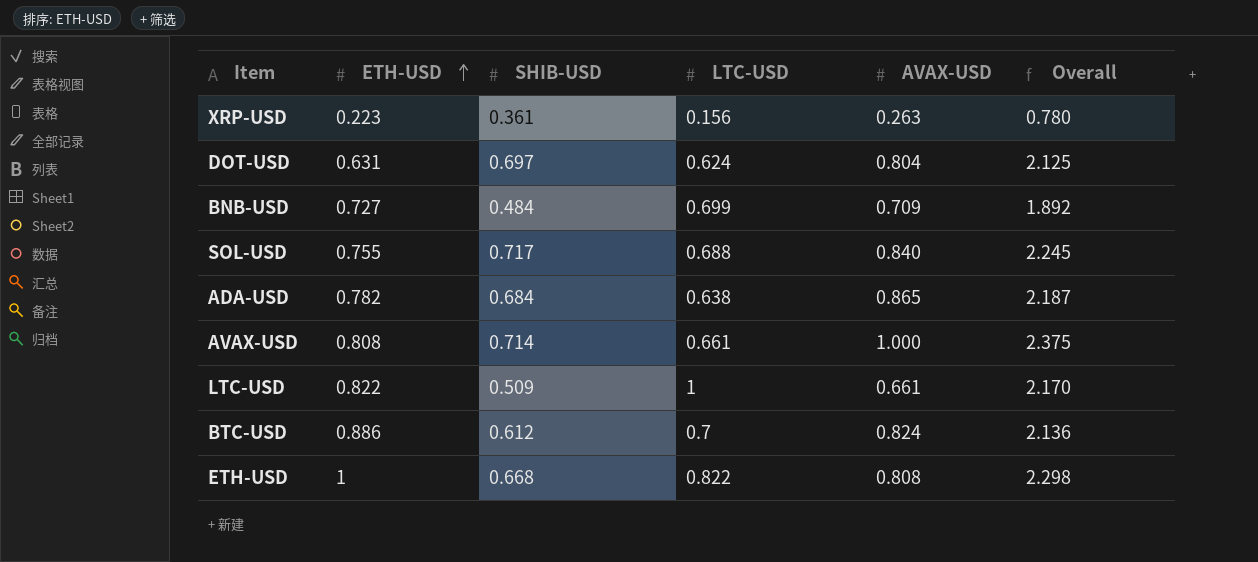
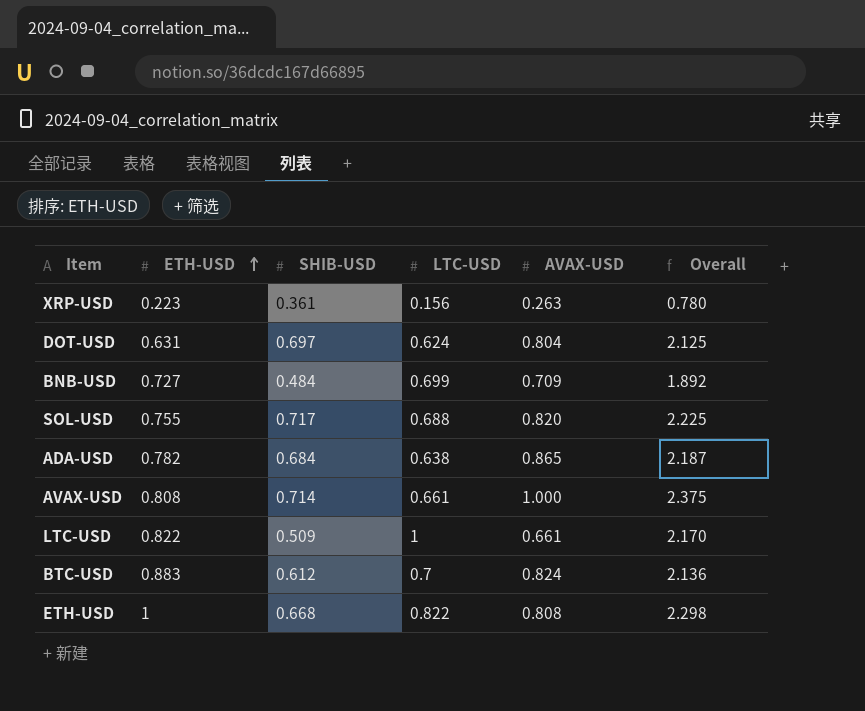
SOL-USD | AVAX-USD: 0.840 -> 0.820
SOL-USD | Overall: 2.245 -> 2.225
BTC-USD | ETH-USD: 0.886 -> 0.883

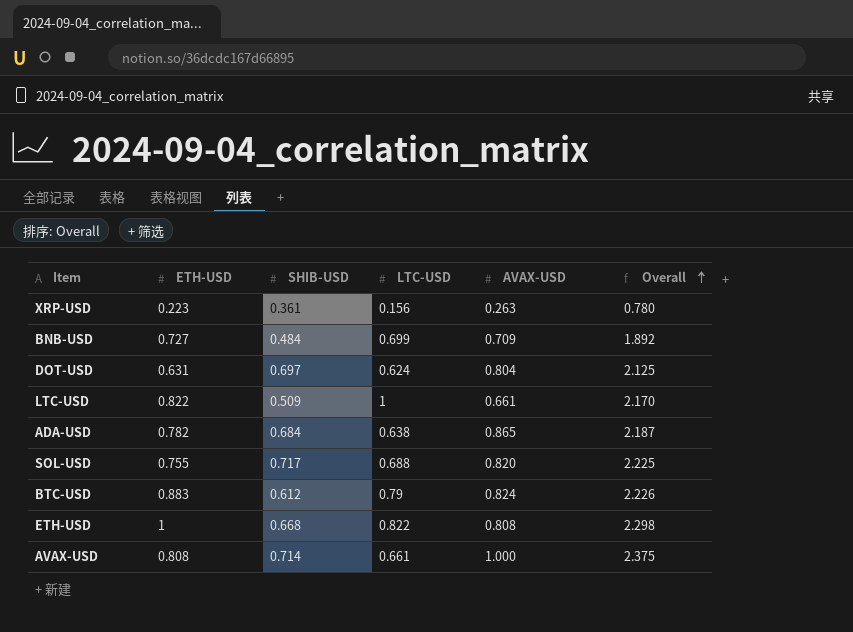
row order: ETH-USD ascending -> Overall ascending
BTC-USD | LTC-USD: 0.7 -> 0.79
BTC-USD | Overall: 2.136 -> 2.226

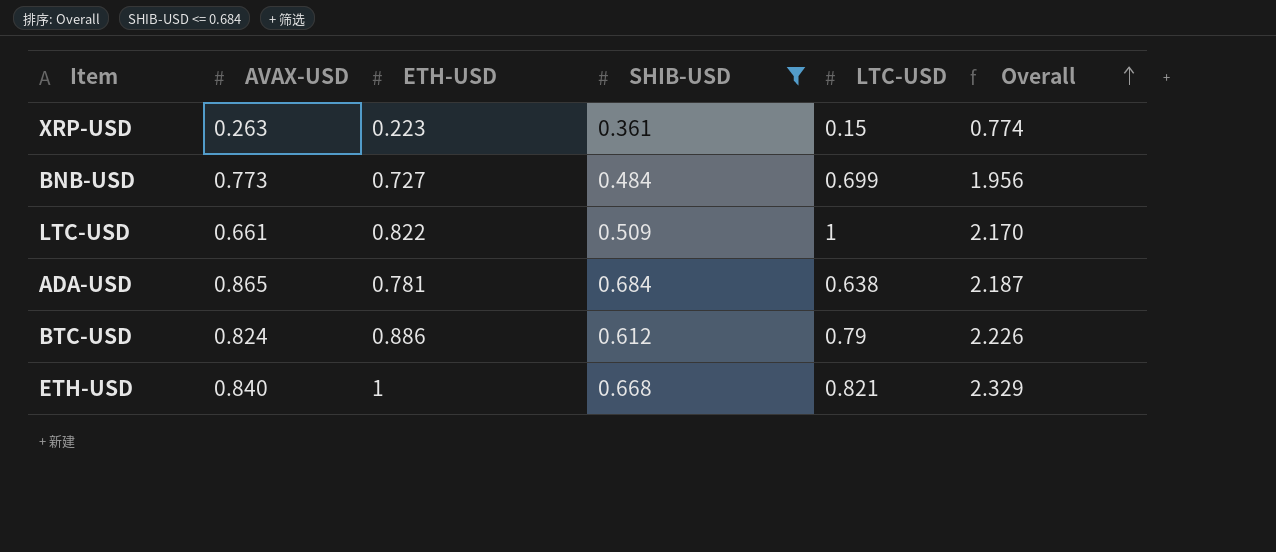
filter: none -> SHIB-USD <= 0.684
column AVAX-USD | position: 5 -> 2
XRP-USD | LTC-USD: 0.156 -> 0.15
XRP-USD | Overall: 0.780 -> 0.774
BNB-USD | AVAX-USD: 0.709 -> 0.773
BNB-USD | Overall: 1.892 -> 1.956
ADA-USD | ETH-USD: 0.782 -> 0.781
BTC-USD | ETH-USD: 0.883 -> 0.886
ETH-USD | AVAX-USD: 0.808 -> 0.840
ETH-USD | LTC-USD: 0.822 -> 0.821
ETH-USD | Overall: 2.298 -> 2.329

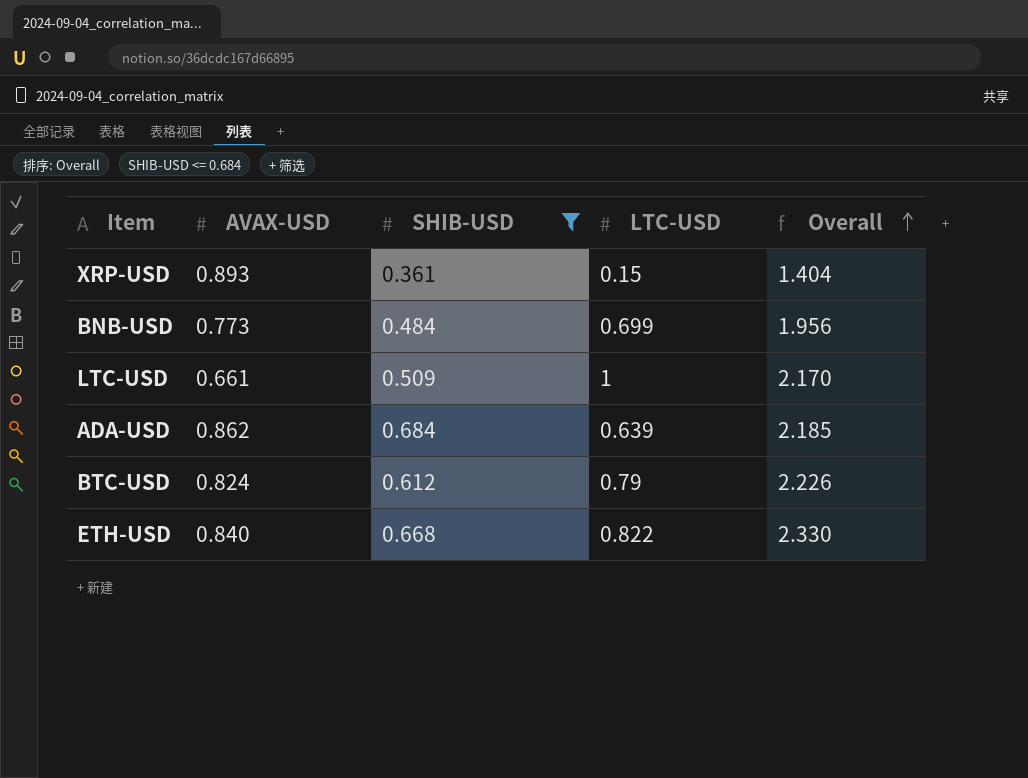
column ETH-USD | position: 3 -> none
XRP-USD | AVAX-USD: 0.263 -> 0.893
XRP-USD | Overall: 0.774 -> 1.404
ADA-USD | AVAX-USD: 0.865 -> 0.862
ADA-USD | LTC-USD: 0.638 -> 0.639
ADA-USD | Overall: 2.187 -> 2.185
ETH-USD | LTC-USD: 0.821 -> 0.822
ETH-USD | Overall: 2.329 -> 2.330

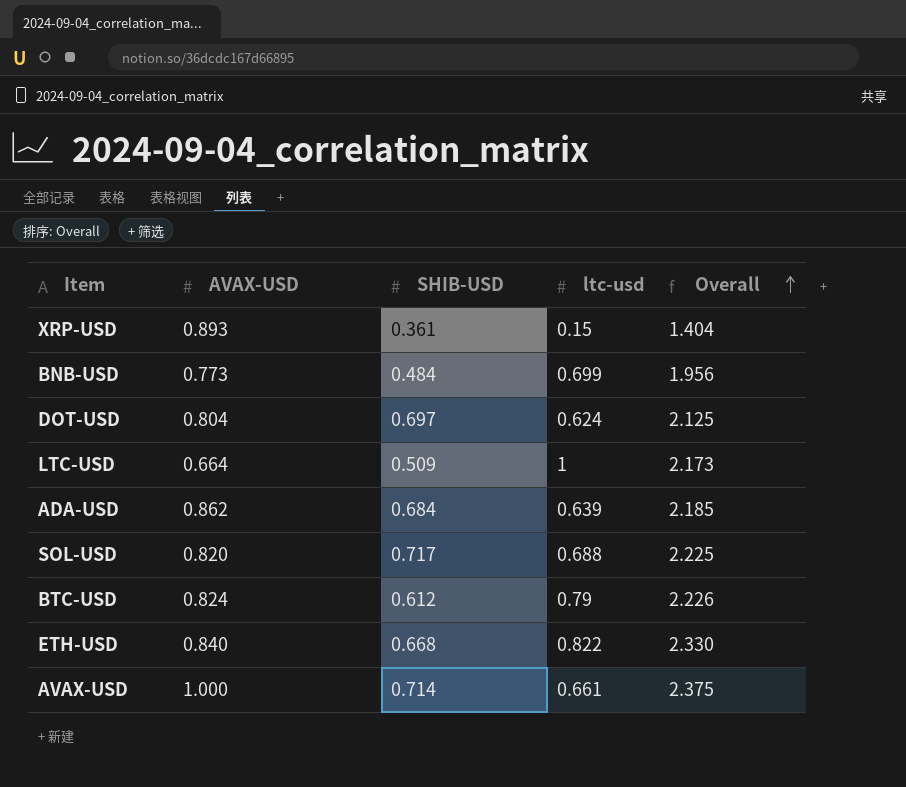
filter: SHIB-USD <= 0.684 -> none
column name: LTC-USD -> ltc-usd
LTC-USD | AVAX-USD: 0.661 -> 0.664
LTC-USD | Overall: 2.170 -> 2.173

